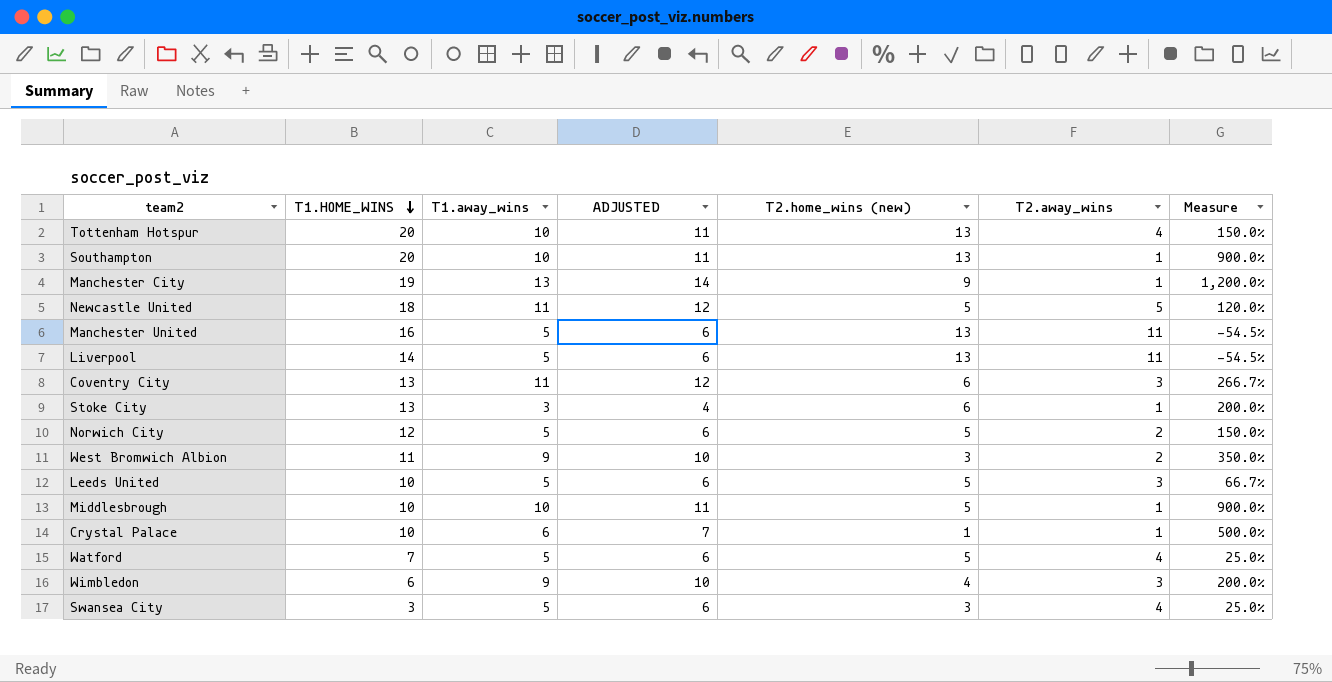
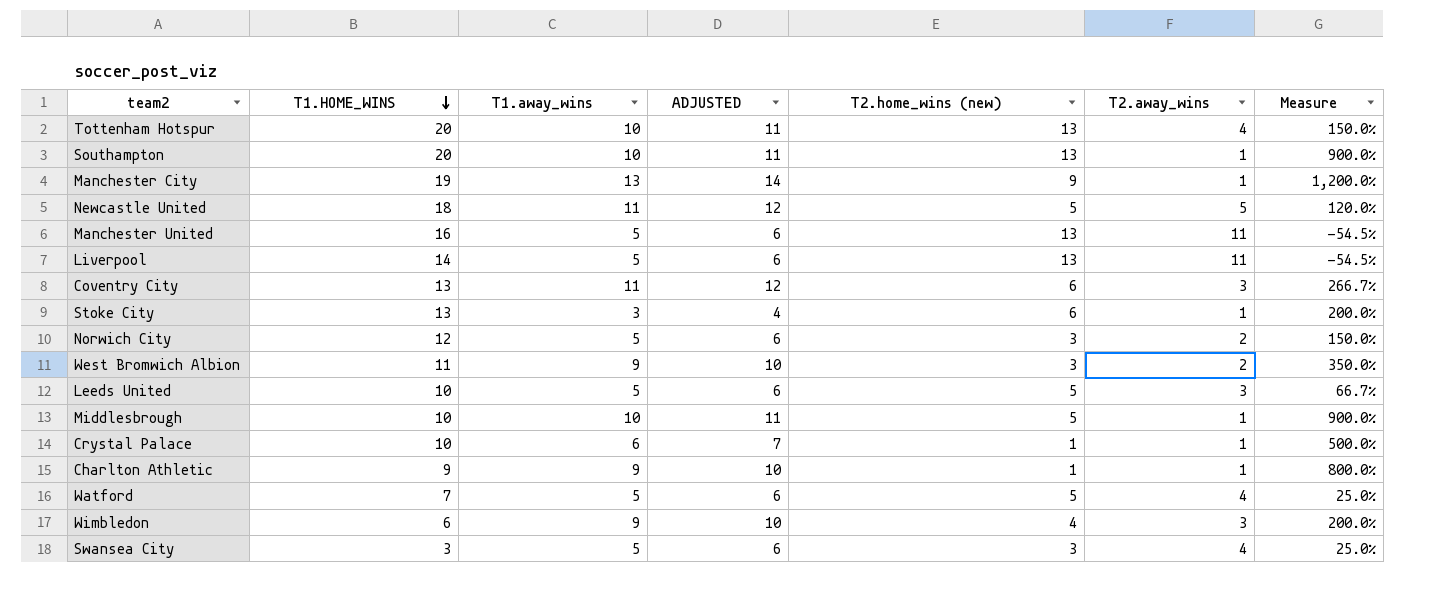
Norwich City | T2.home_wins (new): 5 -> 3
row Charlton Athletic: none -> 9 | 9 | 10 | 1 | 1 | 800.0%

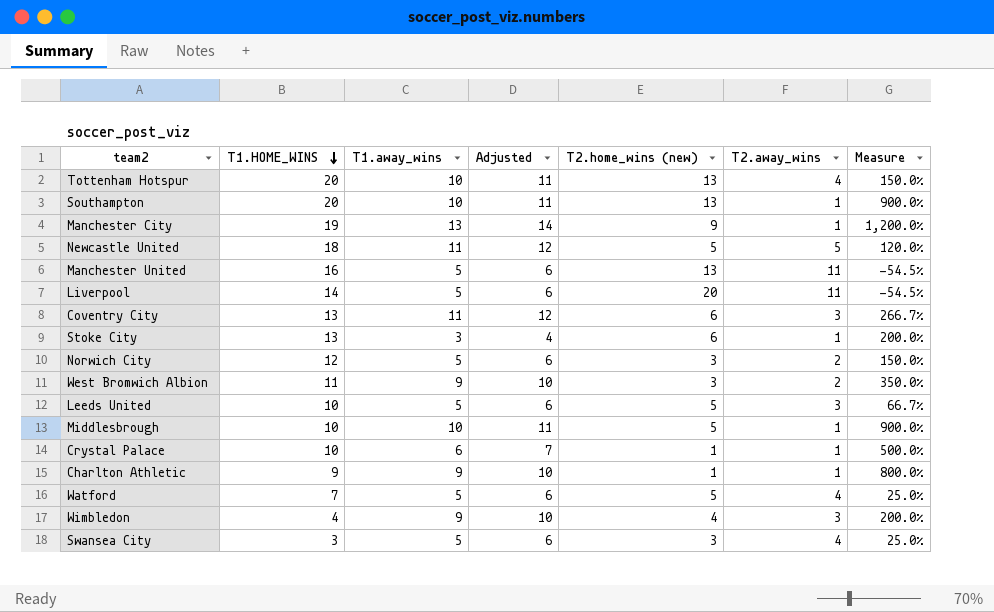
column name: ADJUSTED -> Adjusted
Liverpool | T2.home_wins (new): 13 -> 20
Wimbledon | T1.HOME_WINS: 6 -> 4

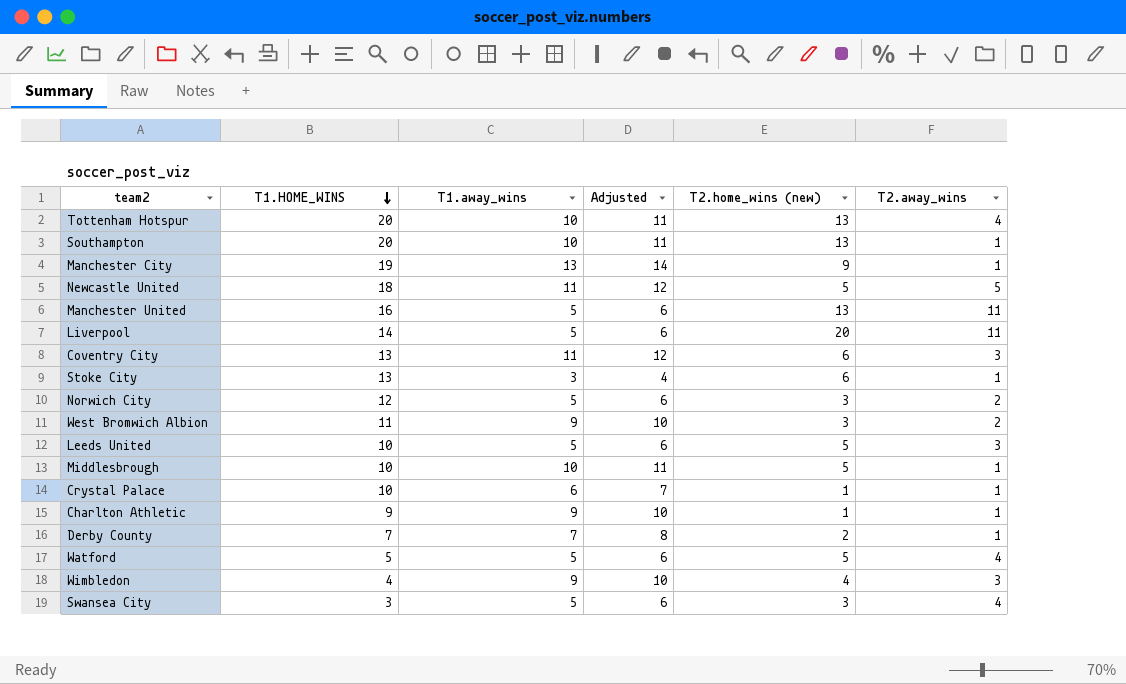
column Measure | formula: ([T1.away_wins] - [T2.away_wins]) / [T2.away_wins] -> none
row Derby County: none -> 7 | 7 | 8 | 2 | 1
Watford | T1.HOME_WINS: 7 -> 5

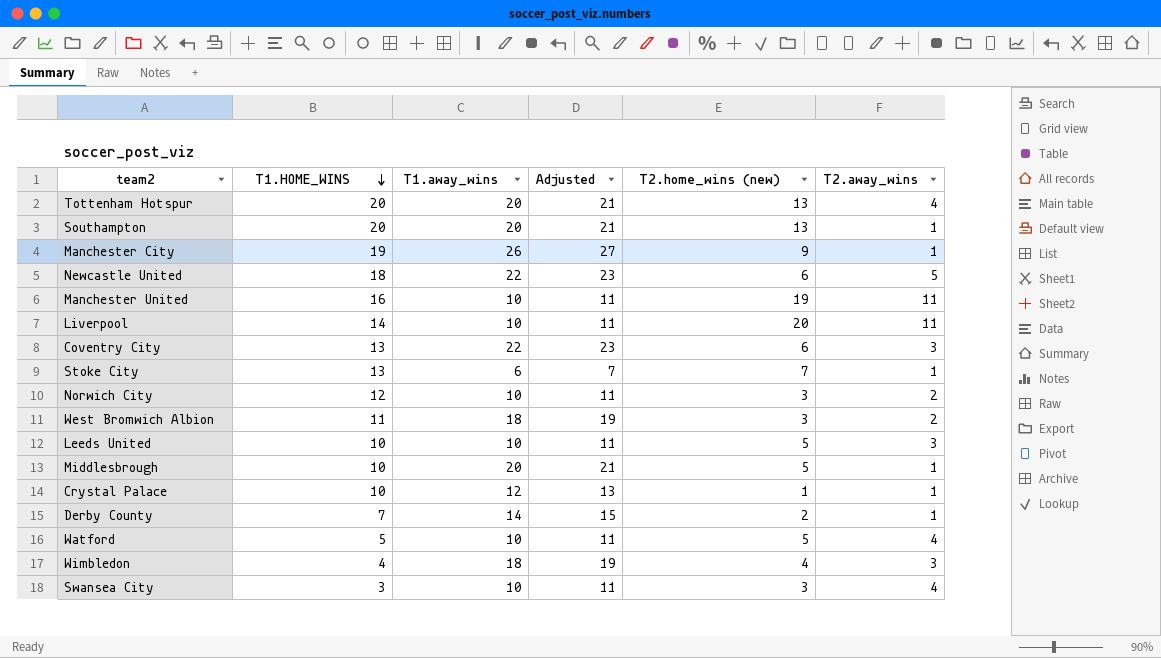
row Charlton Athletic: 9 | 9 | 10 | 1 | 1 -> none
Tottenham Hotspur | T1.away_wins: 10 -> 20
Tottenham Hotspur | Adjusted: 11 -> 21
Southampton | T1.away_wins: 10 -> 20
Southampton | Adjusted: 11 -> 21
Manchester City | T1.away_wins: 13 -> 26
Manchester City | Adjusted: 14 -> 27
Newcastle United | T1.away_wins: 11 -> 22
Newcastle United | Adjusted: 12 -> 23
Newcastle United | T2.home_wins (new): 5 -> 6
Manchester United | T1.away_wins: 5 -> 10
Manchester United | Adjusted: 6 -> 11
Manchester United | T2.home_wins (new): 13 -> 19
Liverpool | T1.away_wins: 5 -> 10
Liverpool | Adjusted: 6 -> 11
Coventry City | T1.away_wins: 11 -> 22
Coventry City | Adjusted: 12 -> 23
Stoke City | T1.away_wins: 3 -> 6
Stoke City | Adjusted: 4 -> 7
Stoke City | T2.home_wins (new): 6 -> 7
Norwich City | T1.away_wins: 5 -> 10
Norwich City | Adjusted: 6 -> 11
West Bromwich Albion | T1.away_wins: 9 -> 18
West Bromwich Albion | Adjusted: 10 -> 19
Leeds United | T1.away_wins: 5 -> 10
Leeds United | Adjusted: 6 -> 11
Middlesbrough | T1.away_wins: 10 -> 20
Middlesbrough | Adjusted: 11 -> 21
Crystal Palace | T1.away_wins: 6 -> 12
Crystal Palace | Adjusted: 7 -> 13
Derby County | T1.away_wins: 7 -> 14
Derby County | Adjusted: 8 -> 15
Watford | T1.away_wins: 5 -> 10
Watford | Adjusted: 6 -> 11
Wimbledon | T1.away_wins: 9 -> 18
Wimbledon | Adjusted: 10 -> 19
Swansea City | T1.away_wins: 5 -> 10
Swansea City | Adjusted: 6 -> 11

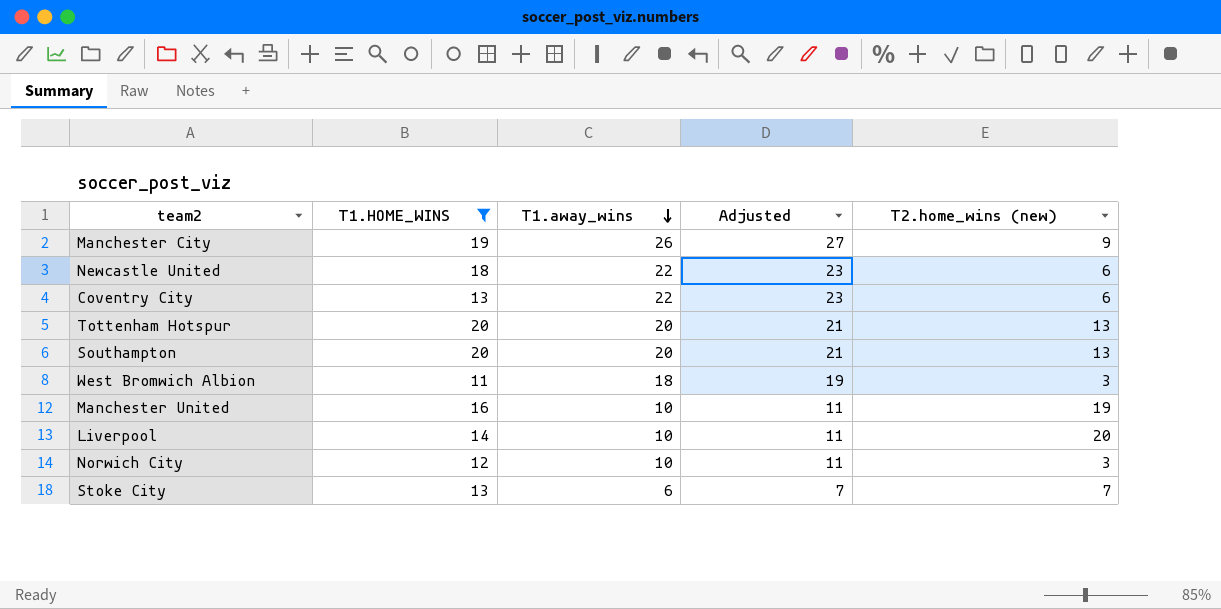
filter: none -> T1.HOME_WINS >= 11
row order: T1.HOME_WINS descending -> T1.away_wins descending
column T2.away_wins | position: 6 -> none

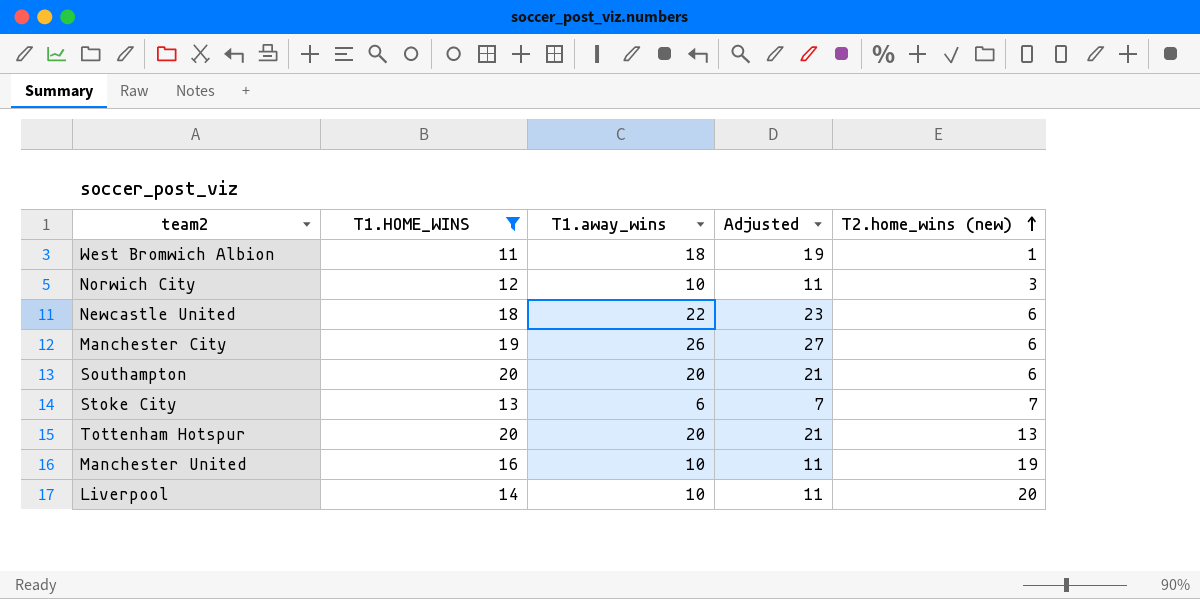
row order: T1.away_wins descending -> T2.home_wins (new) ascending
row Coventry City: 13 | 22 | 23 | 6 -> none
West Bromwich Albion | T2.home_wins (new): 3 -> 1
Manchester City | T2.home_wins (new): 9 -> 6
Southampton | T2.home_wins (new): 13 -> 6

